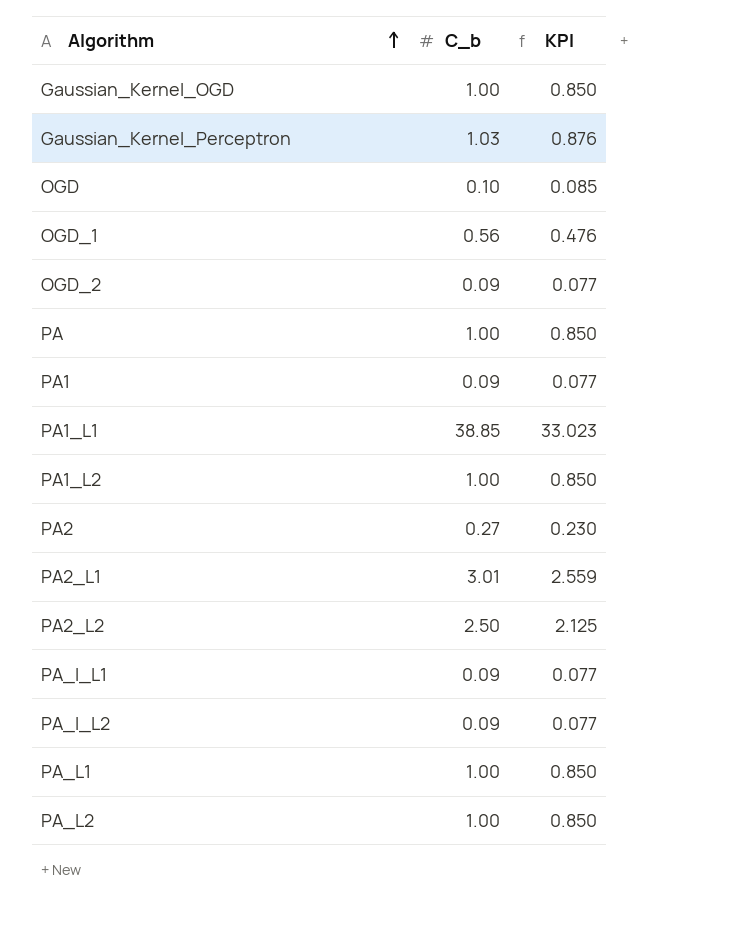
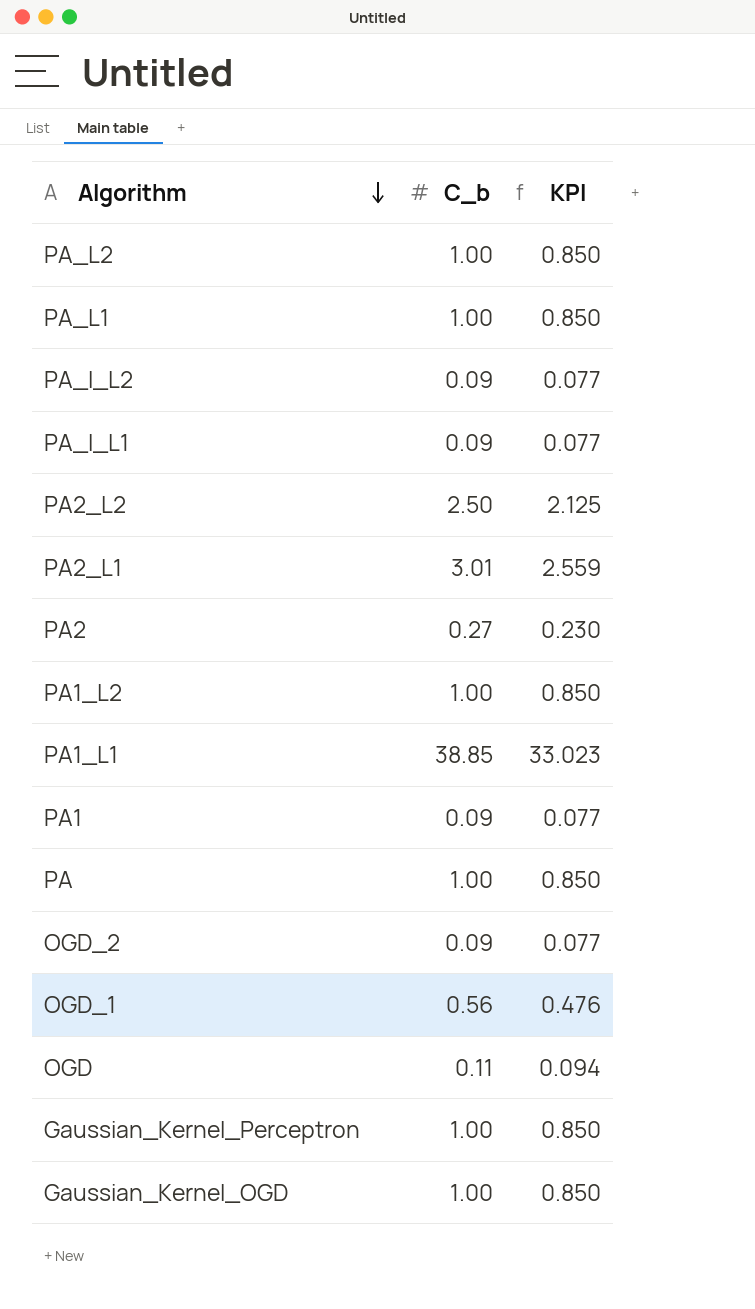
row order: Algorithm ascending -> Algorithm descending
OGD | C_b: 0.10 -> 0.11
OGD | KPI: 0.085 -> 0.094
Gaussian_Kernel_Perceptron | C_b: 1.03 -> 1.00
Gaussian_Kernel_Perceptron | KPI: 0.876 -> 0.850

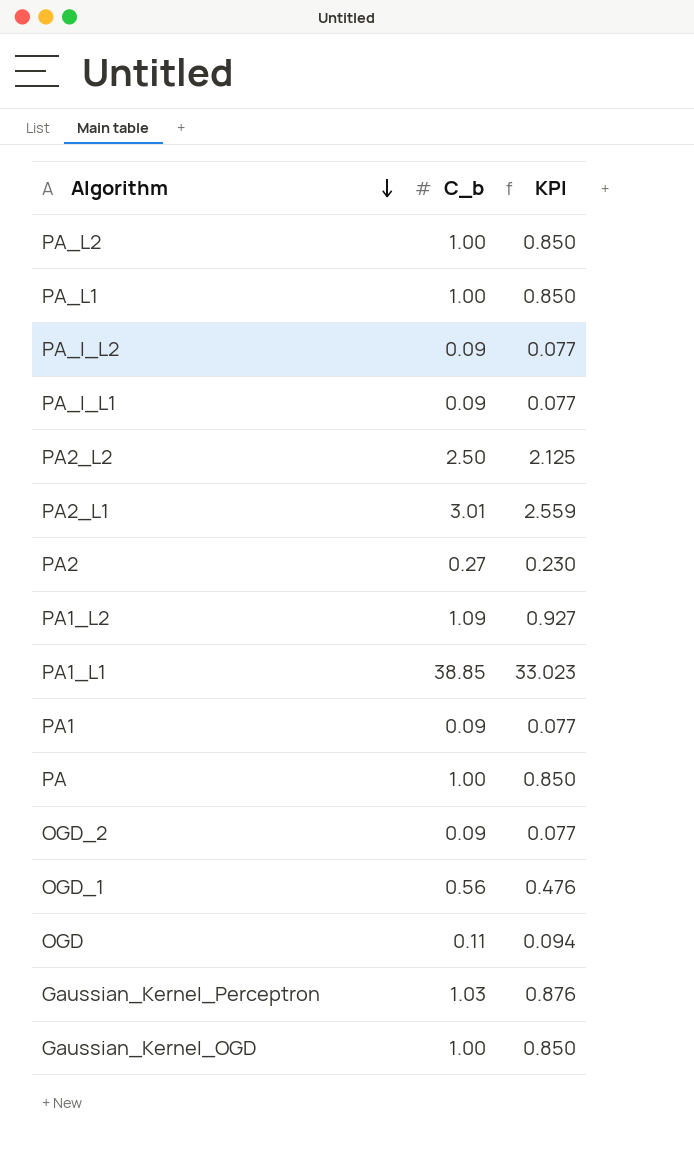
PA1_L2 | C_b: 1.00 -> 1.09
PA1_L2 | KPI: 0.850 -> 0.927
Gaussian_Kernel_Perceptron | C_b: 1.00 -> 1.03
Gaussian_Kernel_Perceptron | KPI: 0.850 -> 0.876

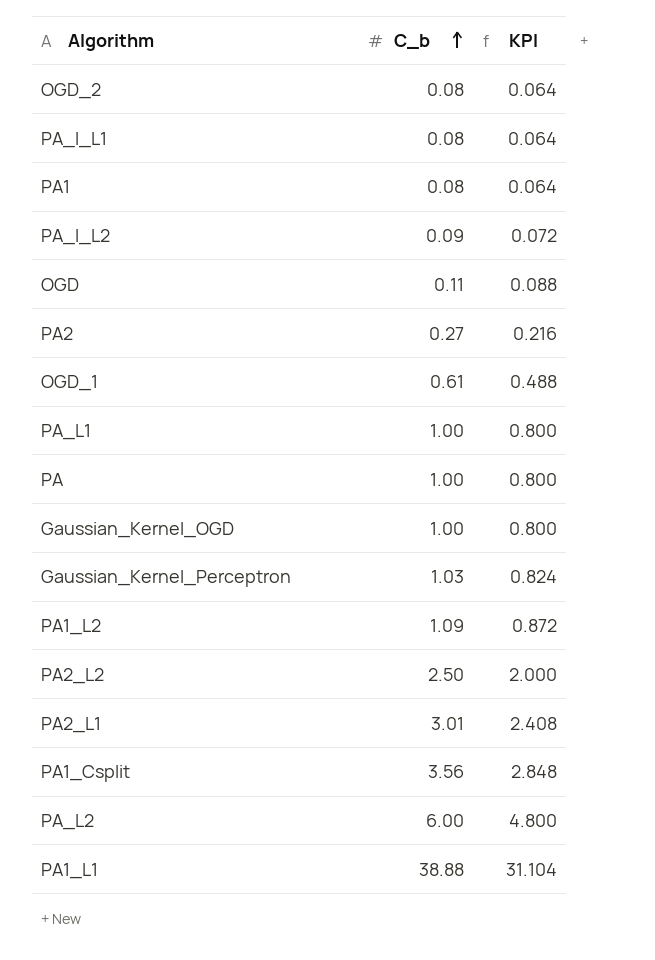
row order: Algorithm descending -> C_b ascending
column KPI | formula: [C_b] * 0.85 -> [C_b] * 0.8
OGD_2 | C_b: 0.09 -> 0.08
PA_I_L1 | C_b: 0.09 -> 0.08
PA1 | C_b: 0.09 -> 0.08
OGD_1 | C_b: 0.56 -> 0.61
row PA1_Csplit: none -> 3.56 | 2.848
PA_L2 | C_b: 1.00 -> 6.00
PA1_L1 | C_b: 38.85 -> 38.88

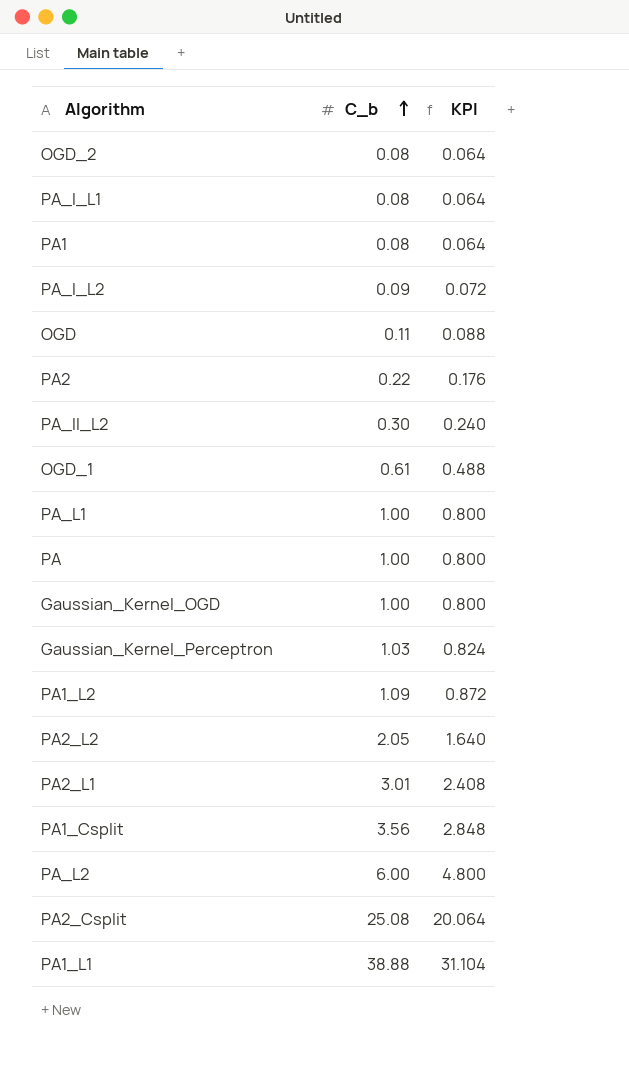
PA2 | C_b: 0.27 -> 0.22
PA2 | KPI: 0.216 -> 0.176
row PA_II_L2: none -> 0.30 | 0.240
PA2_L2 | C_b: 2.50 -> 2.05
PA2_L2 | KPI: 2.000 -> 1.640
row PA2_Csplit: none -> 25.08 | 20.064

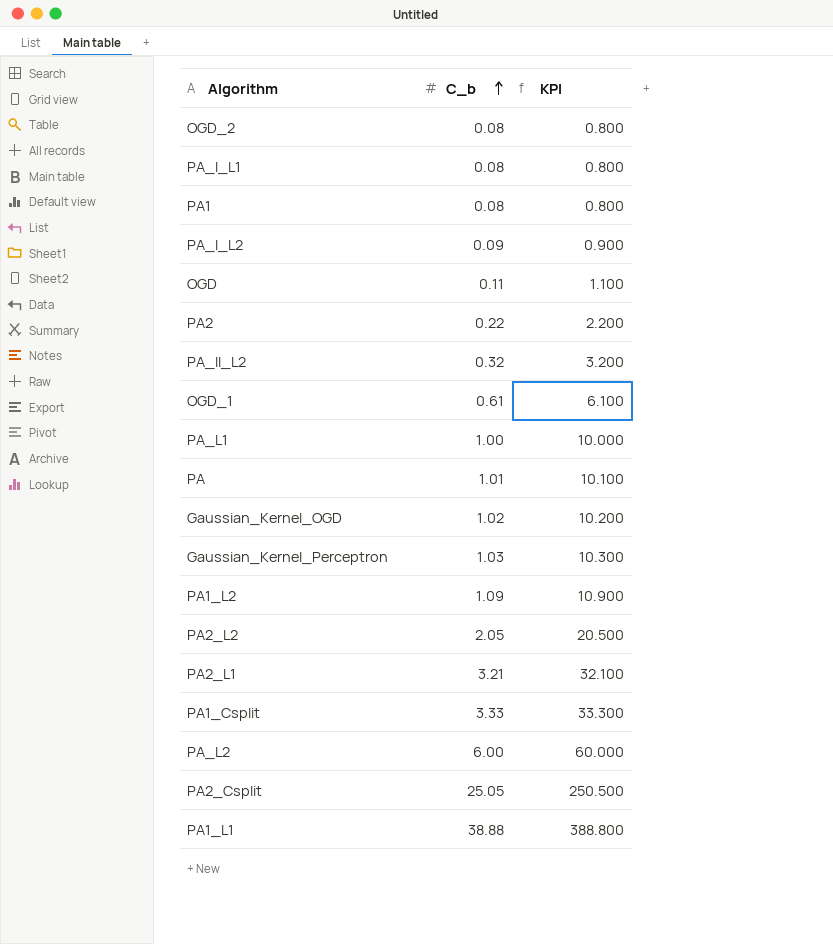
column KPI | formula: [C_b] * 0.8 -> [C_b] * 10
PA_II_L2 | C_b: 0.30 -> 0.32
PA | C_b: 1.00 -> 1.01
Gaussian_Kernel_OGD | C_b: 1.00 -> 1.02
PA2_L1 | C_b: 3.01 -> 3.21
PA1_Csplit | C_b: 3.56 -> 3.33
PA2_Csplit | C_b: 25.08 -> 25.05

